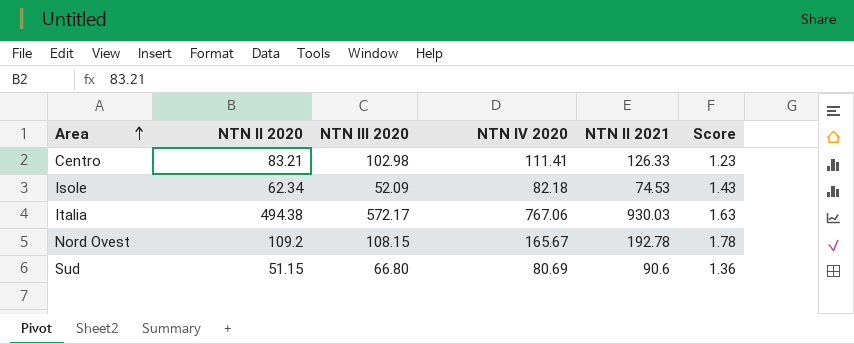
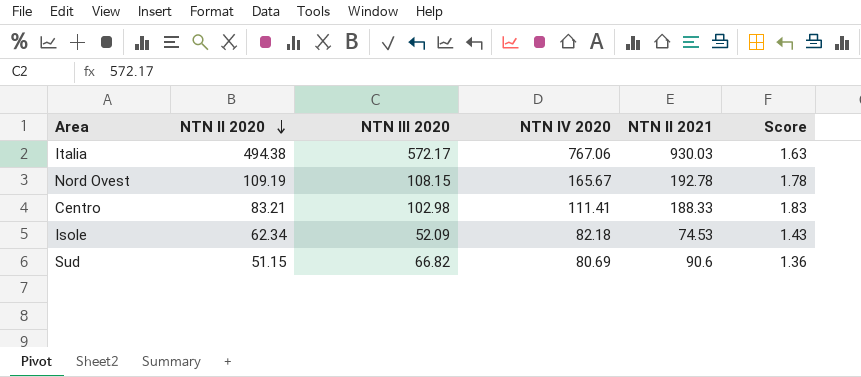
row order: Area ascending -> NTN II 2020 descending
Nord Ovest | NTN II 2020: 109.2 -> 109.19
Centro | NTN II 2021: 126.33 -> 188.33
Centro | Score: 1.23 -> 1.83
Sud | NTN III 2020: 66.80 -> 66.82

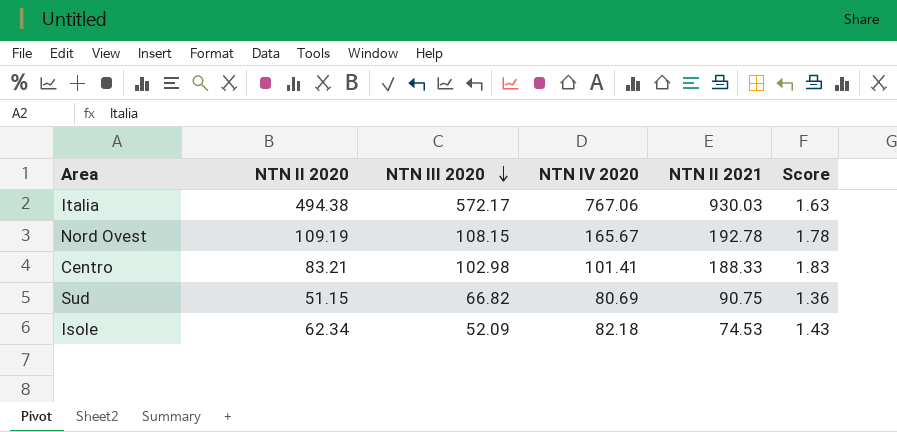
row order: NTN II 2020 descending -> NTN III 2020 descending
Centro | NTN IV 2020: 111.41 -> 101.41
Sud | NTN II 2021: 90.6 -> 90.75

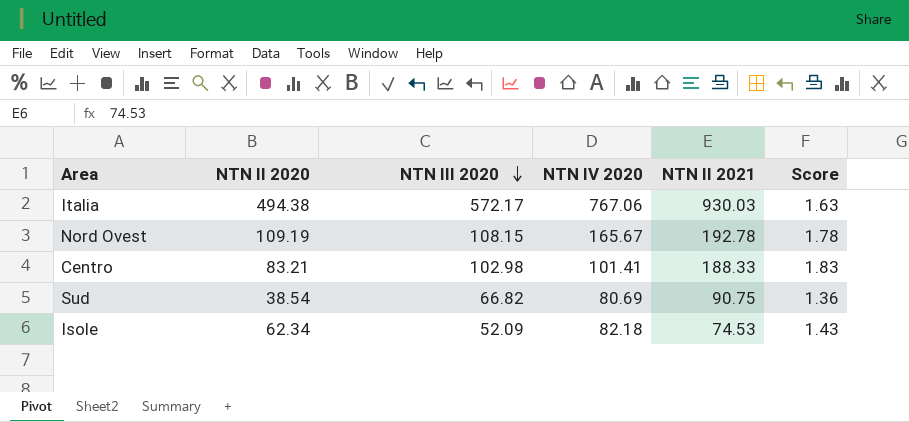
Sud | NTN II 2020: 51.15 -> 38.54

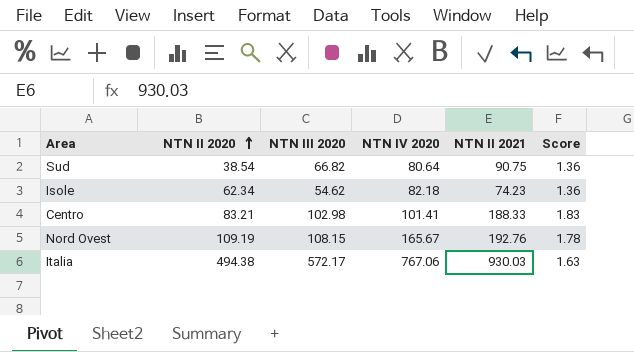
row order: NTN III 2020 descending -> NTN II 2020 ascending
Sud | NTN IV 2020: 80.69 -> 80.64
Isole | NTN III 2020: 52.09 -> 54.62
Isole | NTN II 2021: 74.53 -> 74.23
Isole | Score: 1.43 -> 1.36
Nord Ovest | NTN II 2021: 192.78 -> 192.76

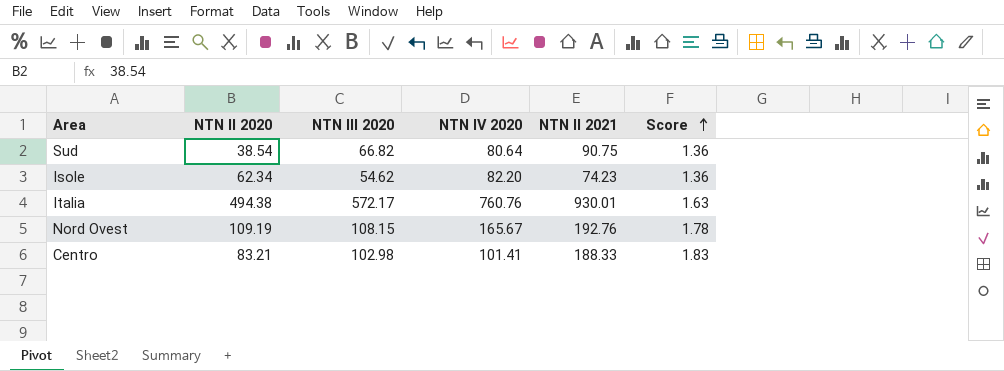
row order: NTN II 2020 ascending -> Score ascending
Isole | NTN IV 2020: 82.18 -> 82.20
Italia | NTN IV 2020: 767.06 -> 760.76
Italia | NTN II 2021: 930.03 -> 930.01

